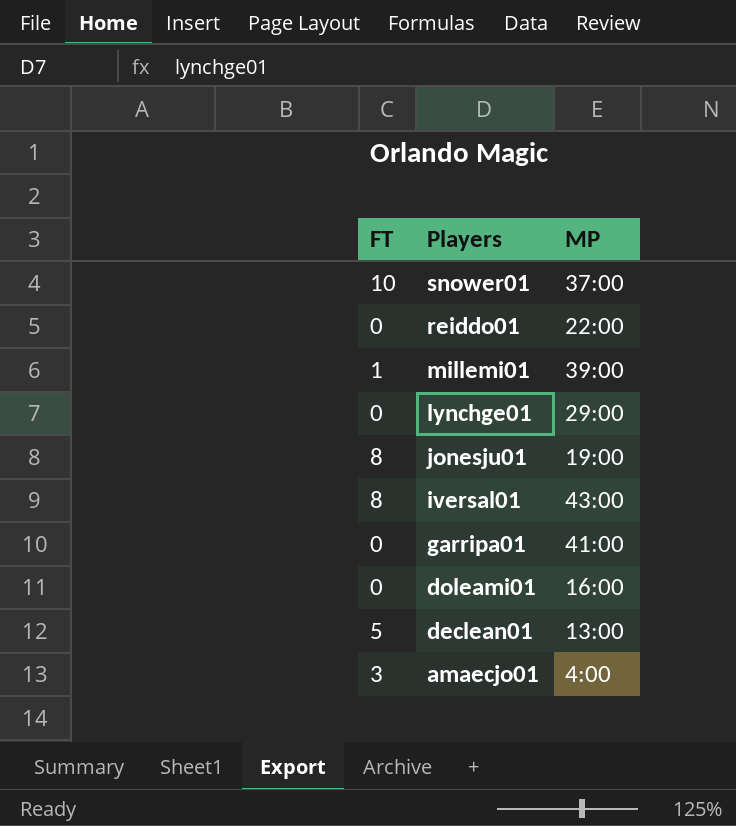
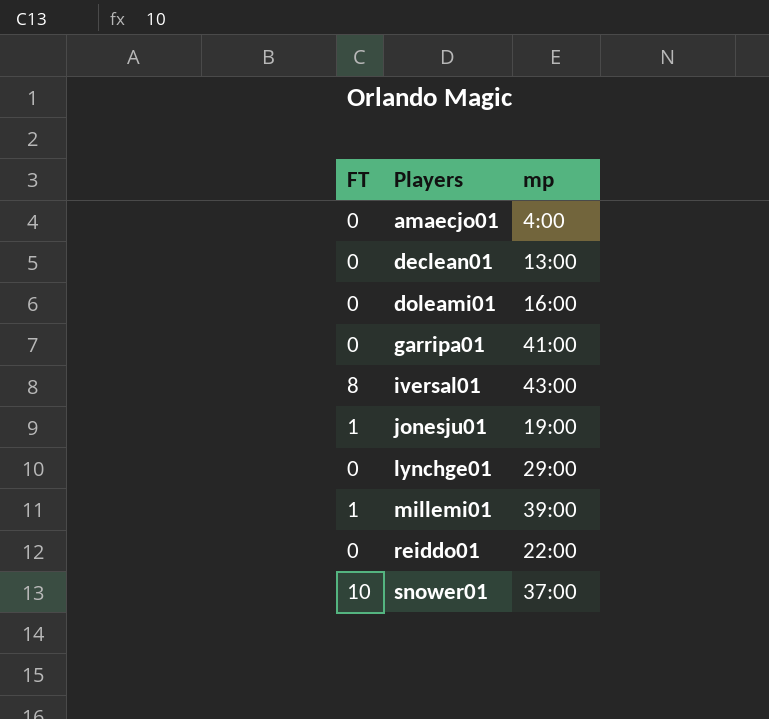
row order: Players descending -> Players ascending
column name: MP -> mp
amaecjo01 | FT: 3 -> 0
declean01 | FT: 5 -> 0
jonesju01 | FT: 8 -> 1

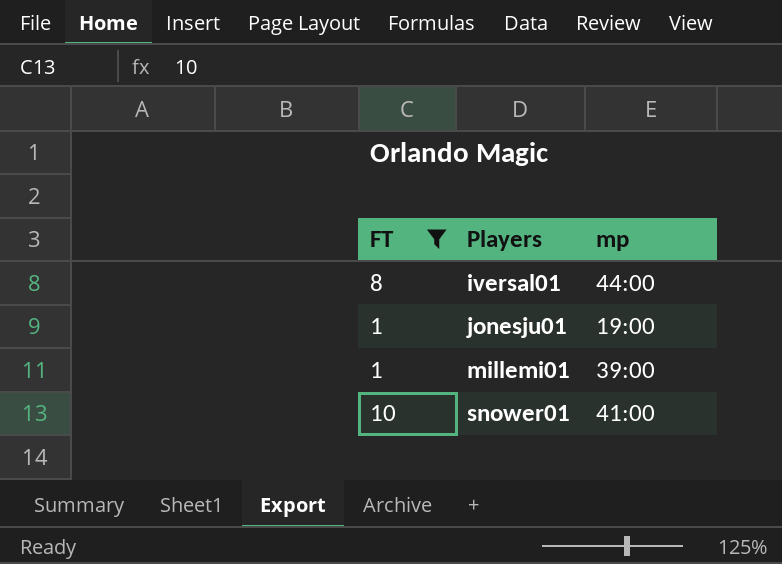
filter: none -> FT != 0
iversal01 | mp: 43:00 -> 44:00
snower01 | mp: 37:00 -> 41:00

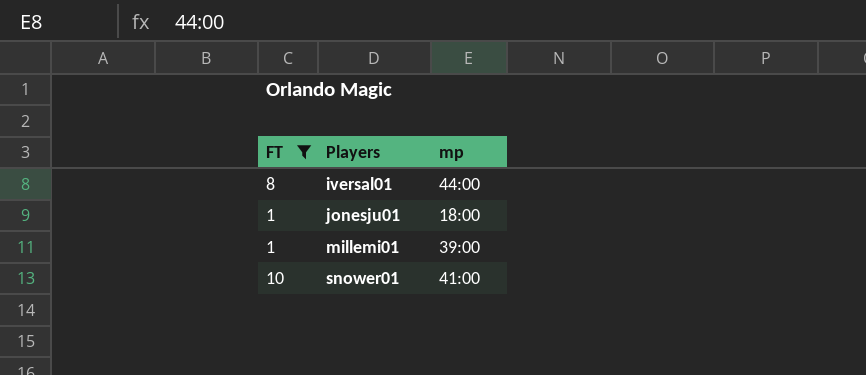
jonesju01 | mp: 19:00 -> 18:00

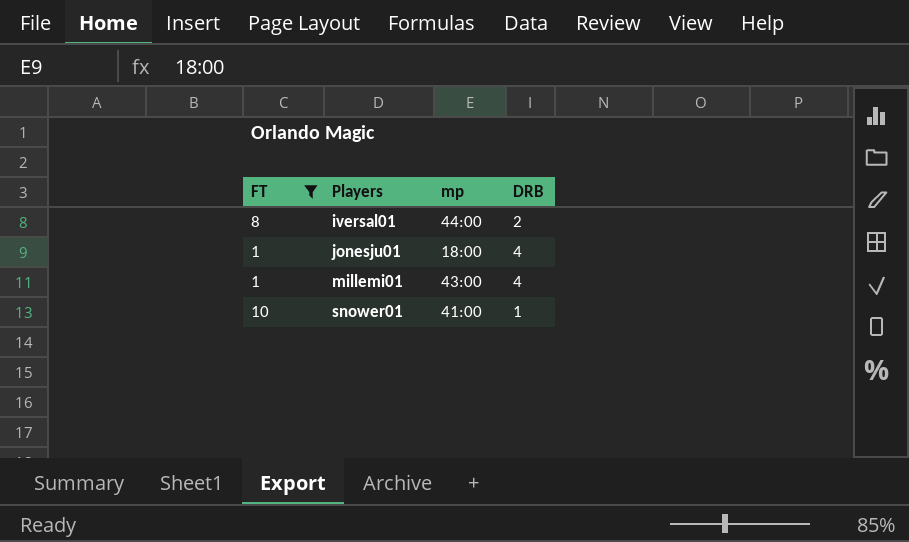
column DRB | position: none -> 4
millemi01 | mp: 39:00 -> 43:00

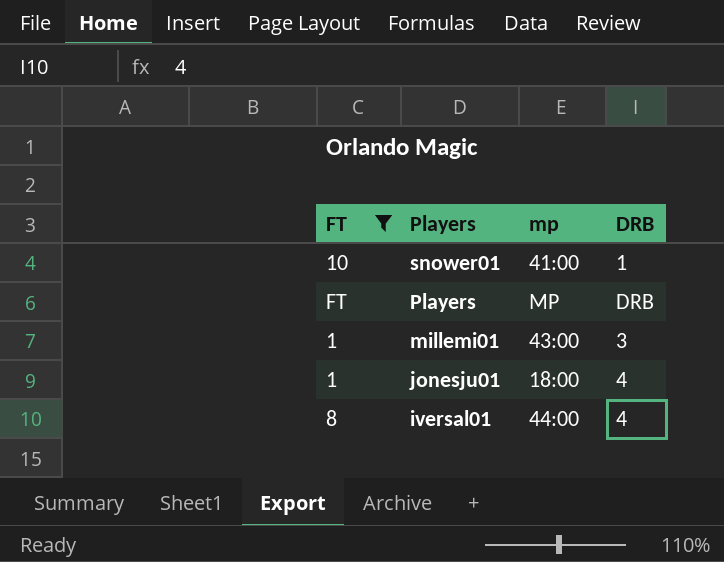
row order: Players ascending -> Players descending
row Players: none -> FT | MP | DRB
millemi01 | DRB: 4 -> 3
iversal01 | DRB: 2 -> 4

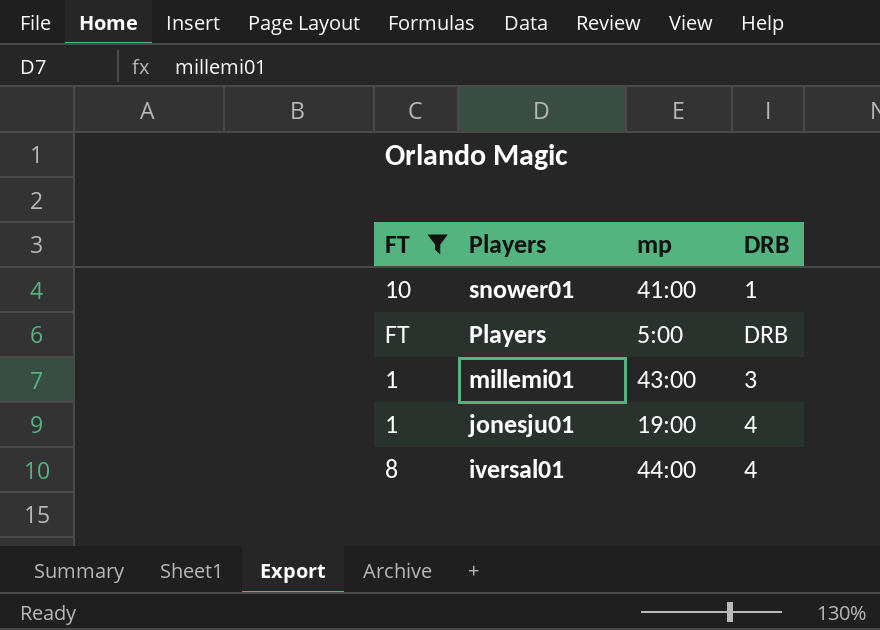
Players | mp: MP -> 5:00
jonesju01 | mp: 18:00 -> 19:00

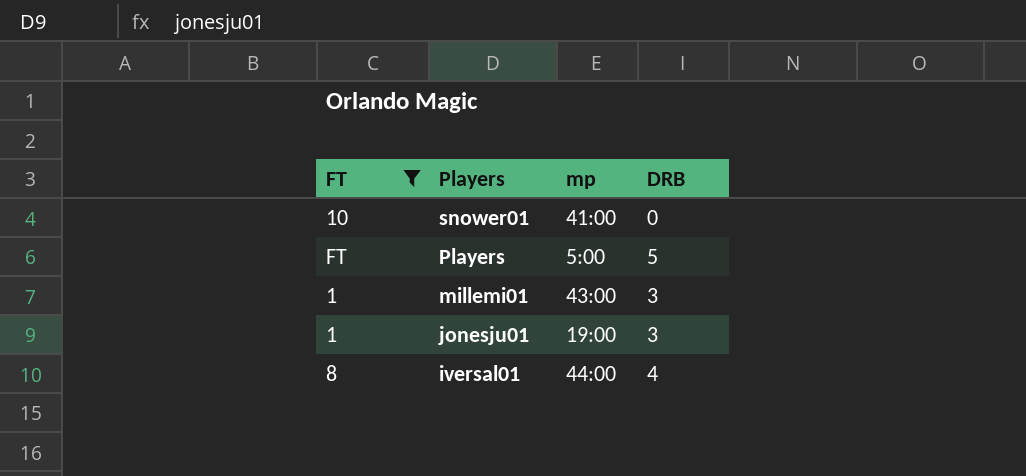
snower01 | DRB: 1 -> 0
Players | DRB: DRB -> 5
jonesju01 | DRB: 4 -> 3

